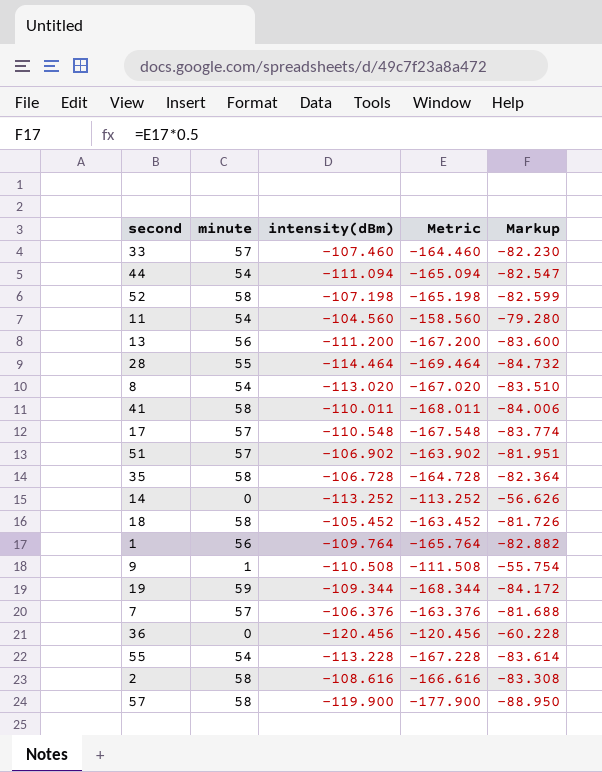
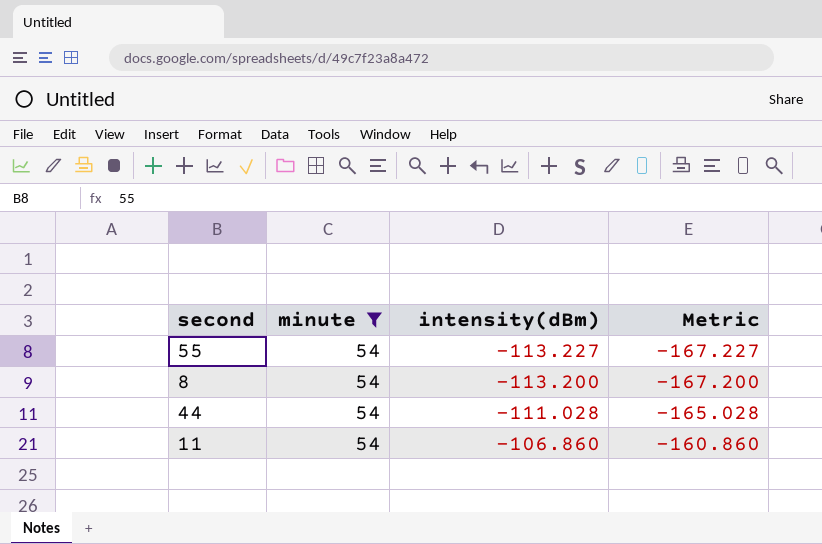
filter: none -> minute = 54
row order: none -> intensity(dBm) ascending
column Markup | formula: [Metric] * 0.5 -> none
55 | intensity(dBm): -113.228 -> -113.227
55 | Metric: -167.228 -> -167.227
8 | intensity(dBm): -113.020 -> -113.200
8 | Metric: -167.020 -> -167.200
44 | intensity(dBm): -111.094 -> -111.028
44 | Metric: -165.094 -> -165.028
11 | intensity(dBm): -104.560 -> -106.860
11 | Metric: -158.560 -> -160.860

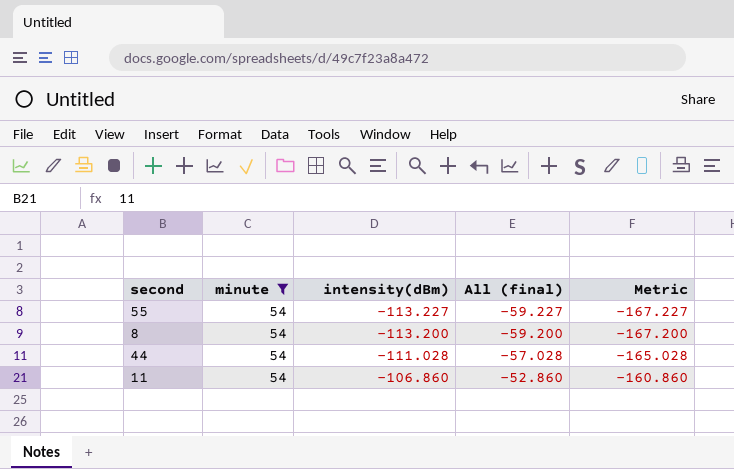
column All (final) | formula: none -> [minute] + [intensity(dBm)]

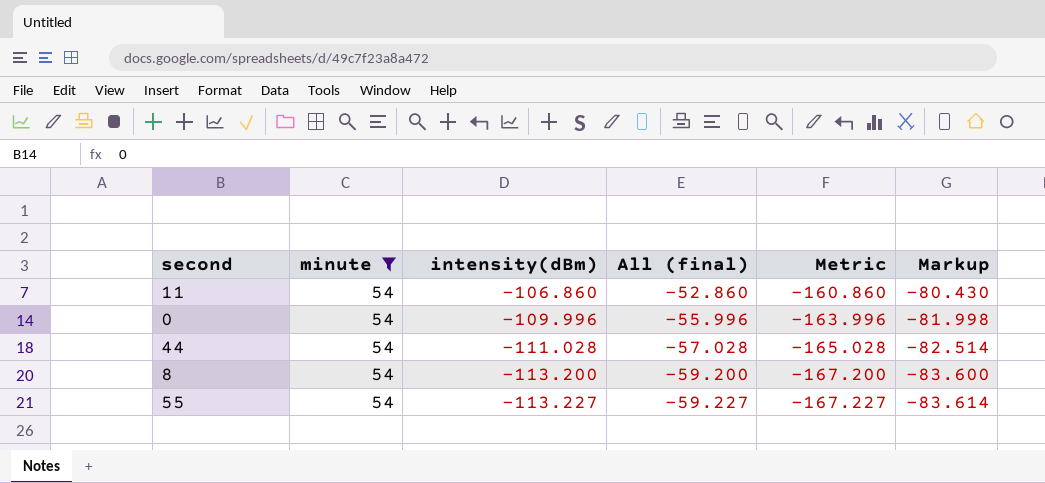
row order: intensity(dBm) ascending -> intensity(dBm) descending
column Markup | formula: none -> [Metric] * 0.5
row 0: none -> 54 | -109.996 | -55.996 | -163.996 | -81.998

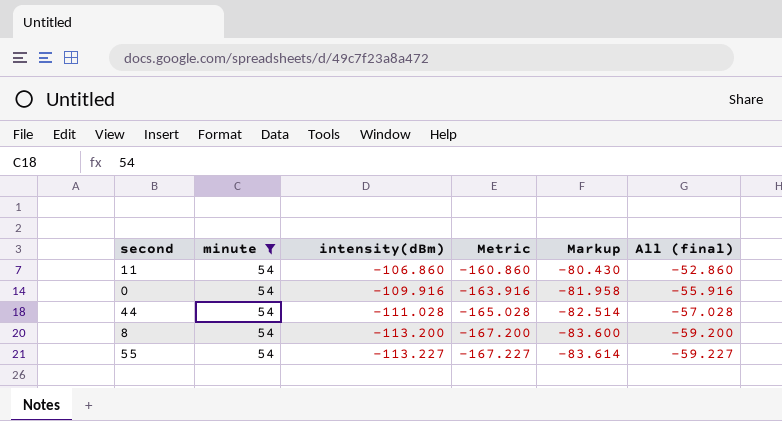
column All (final) | position: 4 -> 6
0 | intensity(dBm): -109.996 -> -109.916
0 | Metric: -163.996 -> -163.916
0 | Markup: -81.998 -> -81.958
0 | All (final): -55.996 -> -55.916

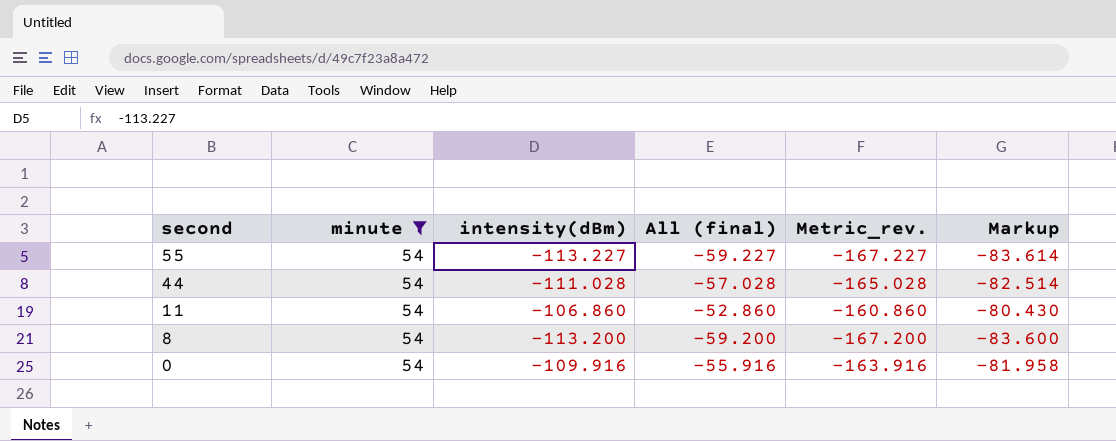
row order: intensity(dBm) descending -> second descending
column All (final) | position: 6 -> 4
column name: Metric -> Metric_rev.

